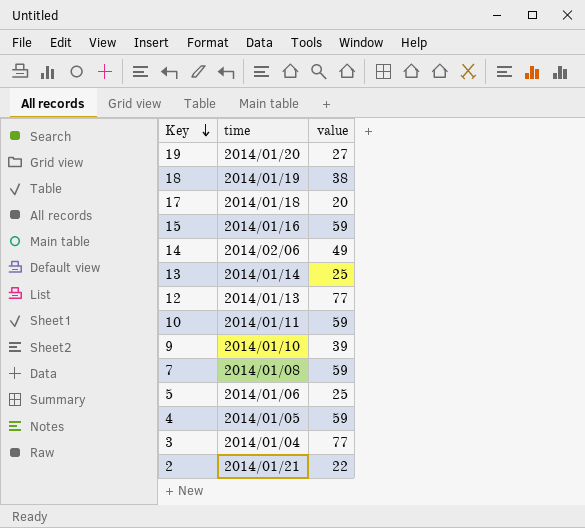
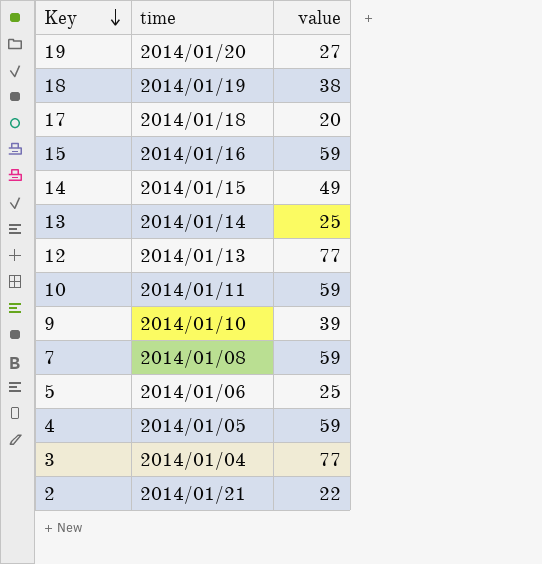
14 | time: 2014/02/06 -> 2014/01/15

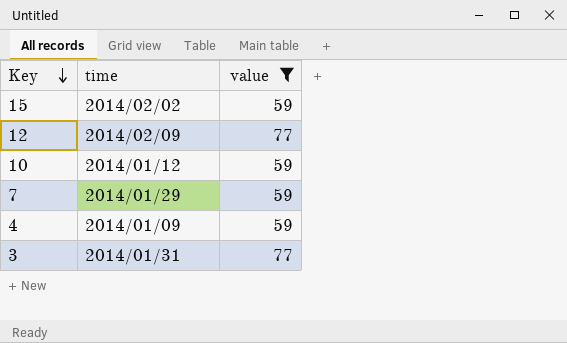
filter: none -> value >= 59
15 | time: 2014/01/16 -> 2014/02/02
12 | time: 2014/01/13 -> 2014/02/09
10 | time: 2014/01/11 -> 2014/01/12
7 | time: 2014/01/08 -> 2014/01/29
4 | time: 2014/01/05 -> 2014/01/09
3 | time: 2014/01/04 -> 2014/01/31

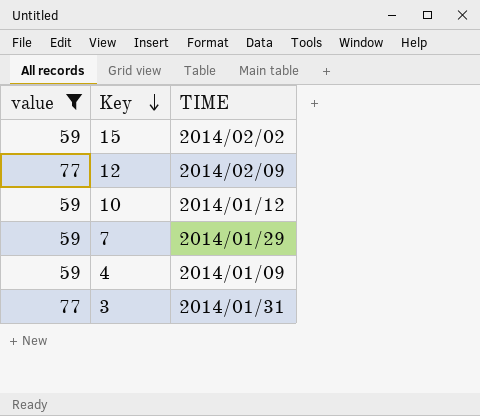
column value | position: 3 -> 1
column name: time -> TIME

